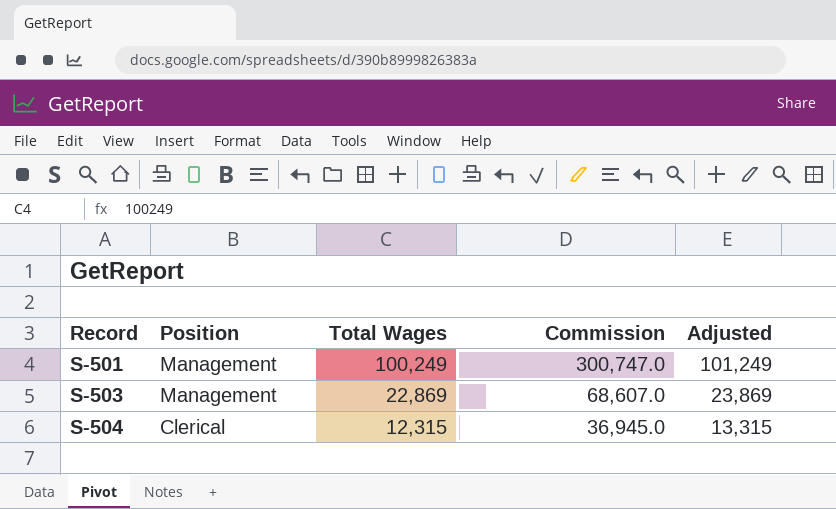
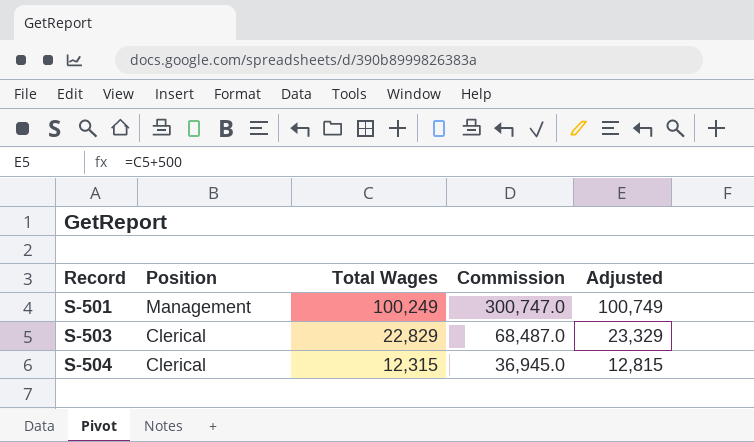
column Adjusted | formula: [Total Wages] + 1000 -> [Total Wages] + 500
S-503 | Position: Management -> Clerical
S-503 | Total Wages: 22,869 -> 22,829
S-503 | Commission: 68,607.0 -> 68,487.0

